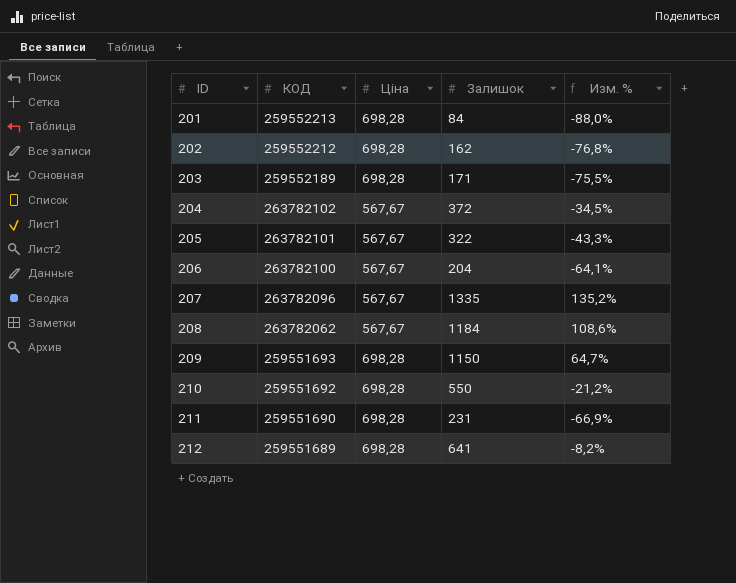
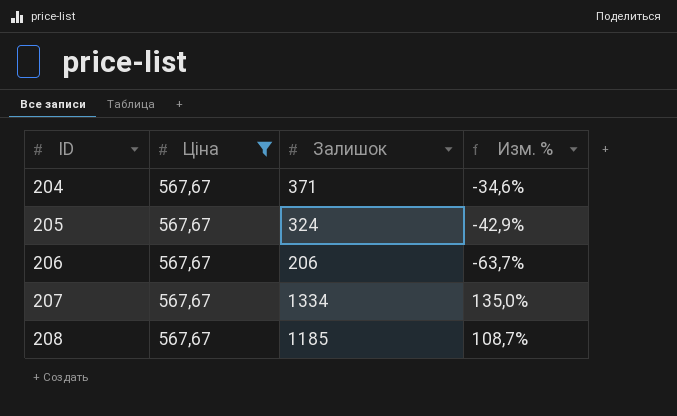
filter: none -> Ціна = 567,67
column КОД | position: 2 -> none
204 | Залишок: 372 -> 371
204 | Изм. %: -34,5% -> -34,6%
205 | Залишок: 322 -> 324
205 | Изм. %: -43,3% -> -42,9%
206 | Залишок: 204 -> 206
206 | Изм. %: -64,1% -> -63,7%
207 | Залишок: 1335 -> 1334
207 | Изм. %: 135,2% -> 135,0%
208 | Залишок: 1184 -> 1185
208 | Изм. %: 108,6% -> 108,7%

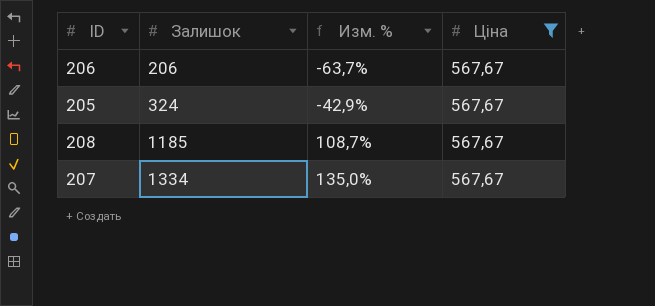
row order: ID ascending -> Залишок ascending
column Ціна | position: 2 -> 4
row 204: 567,67 | 371 | -34,6% -> none

